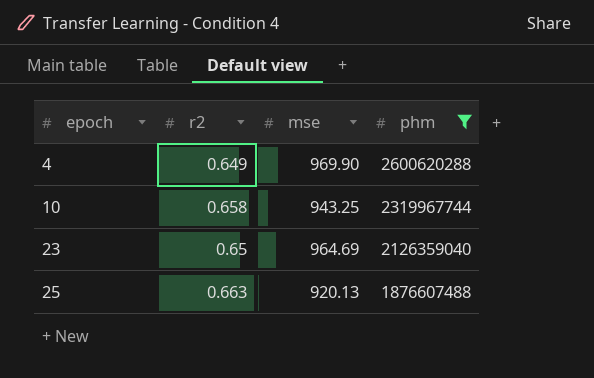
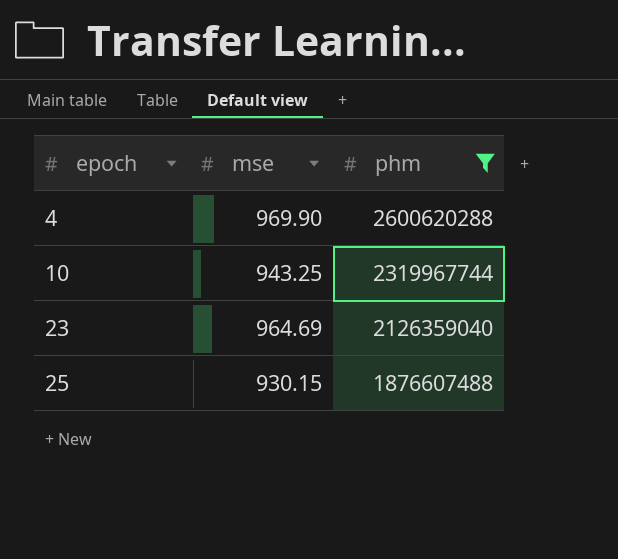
column r2 | position: 2 -> none
25 | mse: 920.13 -> 930.15

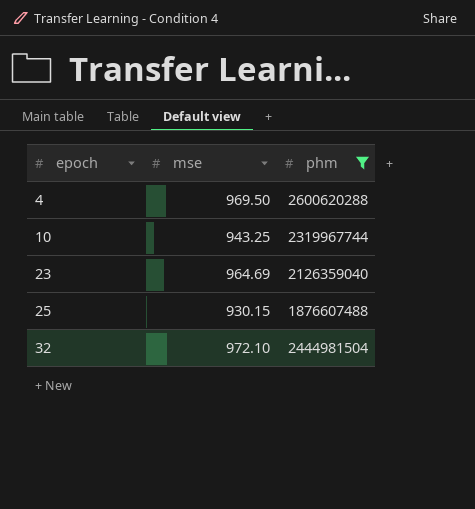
4 | mse: 969.90 -> 969.50
row 32: none -> 972.10 | 2444981504

